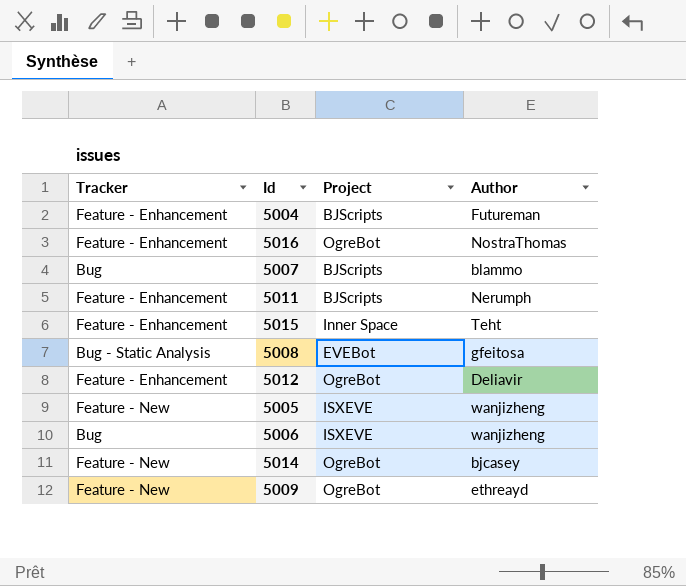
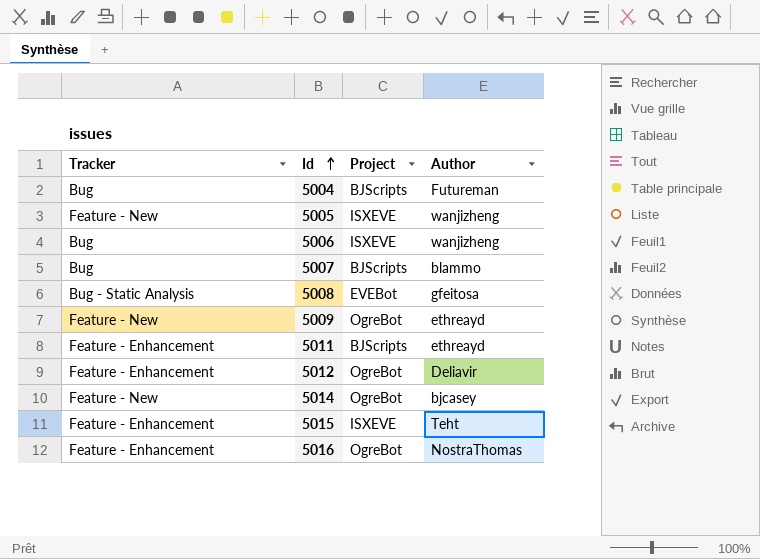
row order: none -> Id ascending
5004 | Tracker: Feature - Enhancement -> Bug
5011 | Author: Nerumph -> ethreayd
5015 | Project: Inner Space -> ISXEVE

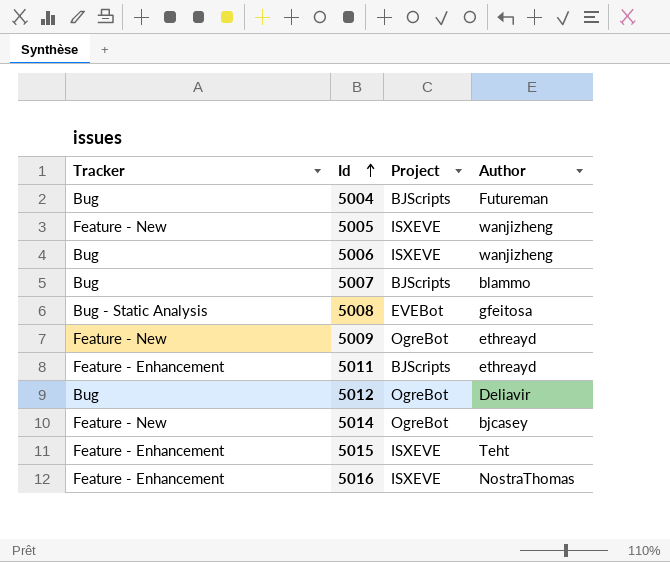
5012 | Tracker: Feature - Enhancement -> Bug
5016 | Project: OgreBot -> ISXEVE

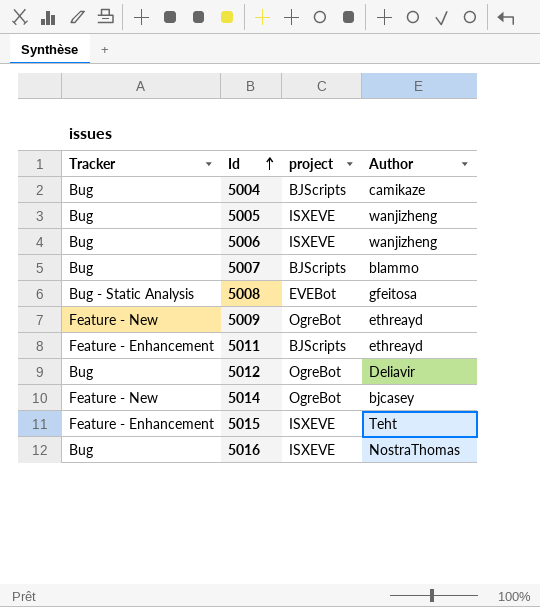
column name: Project -> project
5004 | Author: Futureman -> camikaze
5005 | Tracker: Feature - New -> Bug
5016 | Tracker: Feature - Enhancement -> Bug

